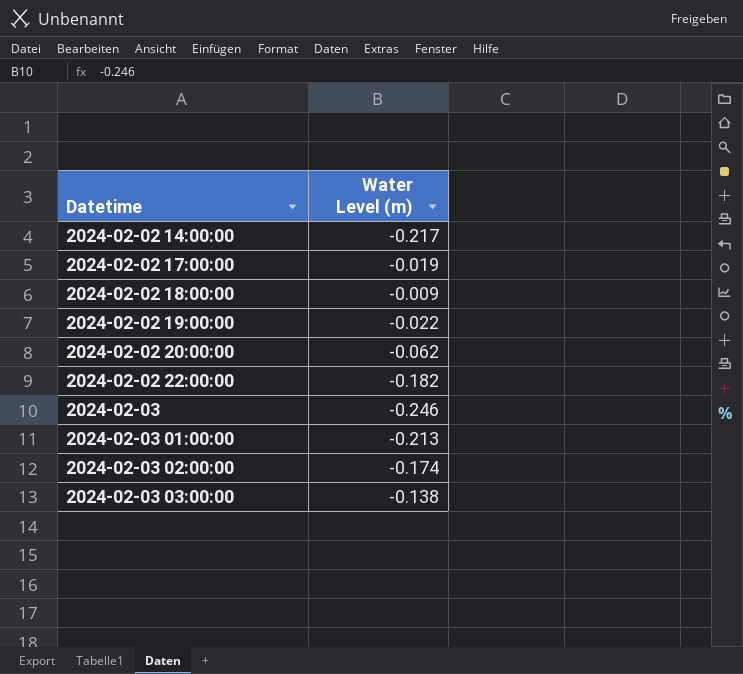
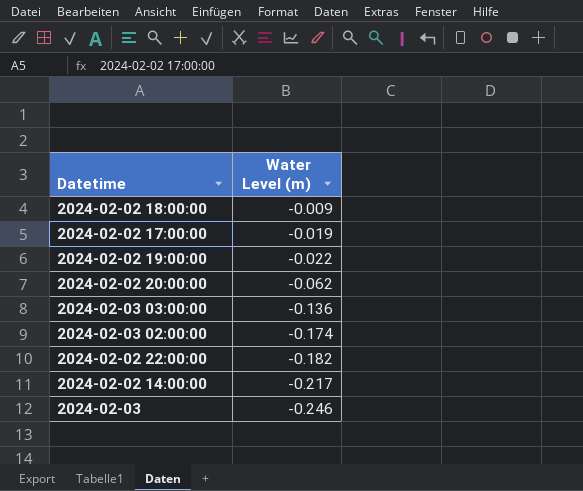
row order: Datetime ascending -> Water Level (m) descending
row 2024-02-03 01:00:00: -0.213 -> none
2024-02-03 03:00:00 | Water Level (m): -0.138 -> -0.136

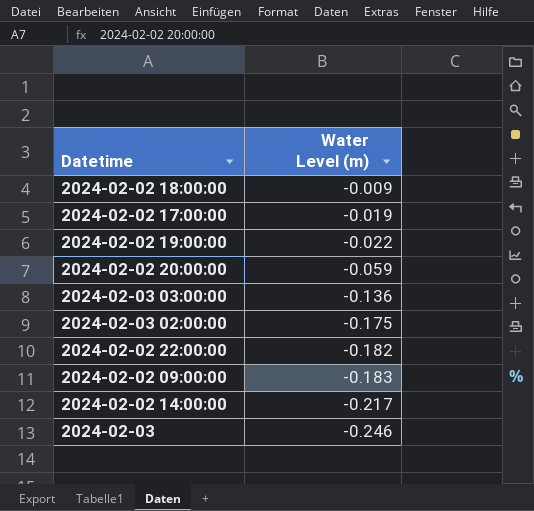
2024-02-02 20:00:00 | Water Level (m): -0.062 -> -0.059
2024-02-03 02:00:00 | Water Level (m): -0.174 -> -0.175
row 2024-02-02 09:00:00: none -> -0.183

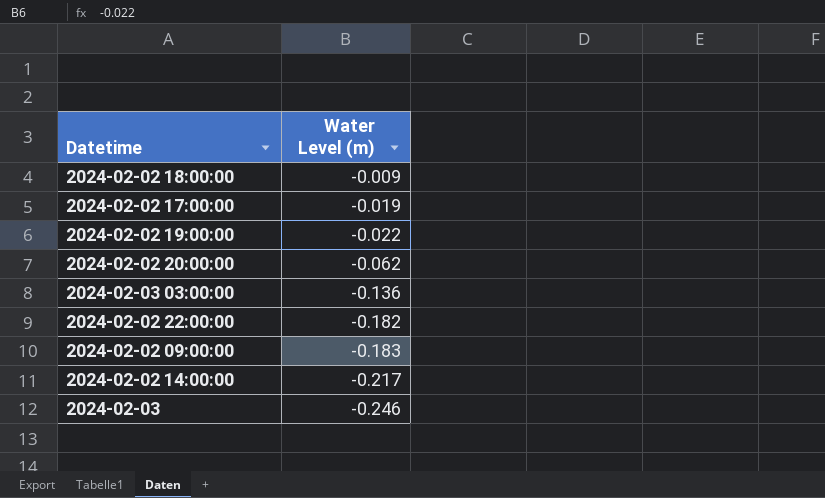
row 2024-02-03 02:00:00: -0.175 -> none
2024-02-02 20:00:00 | Water Level (m): -0.059 -> -0.062

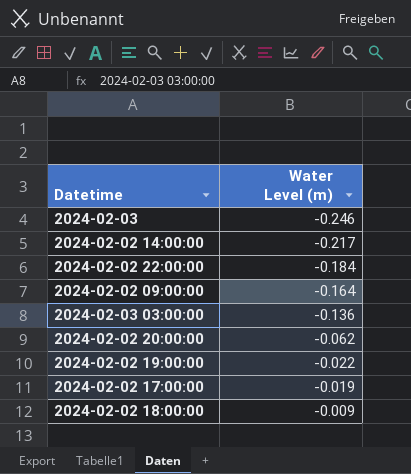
row order: Water Level (m) descending -> Water Level (m) ascending
2024-02-02 22:00:00 | Water Level (m): -0.182 -> -0.184
2024-02-02 09:00:00 | Water Level (m): -0.183 -> -0.164

